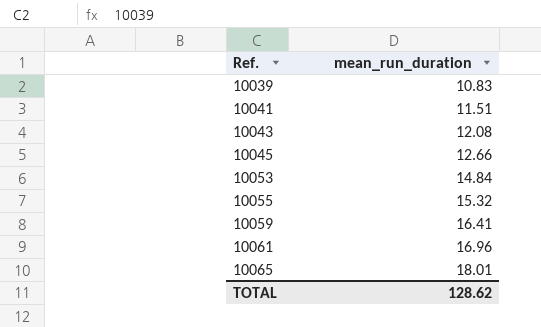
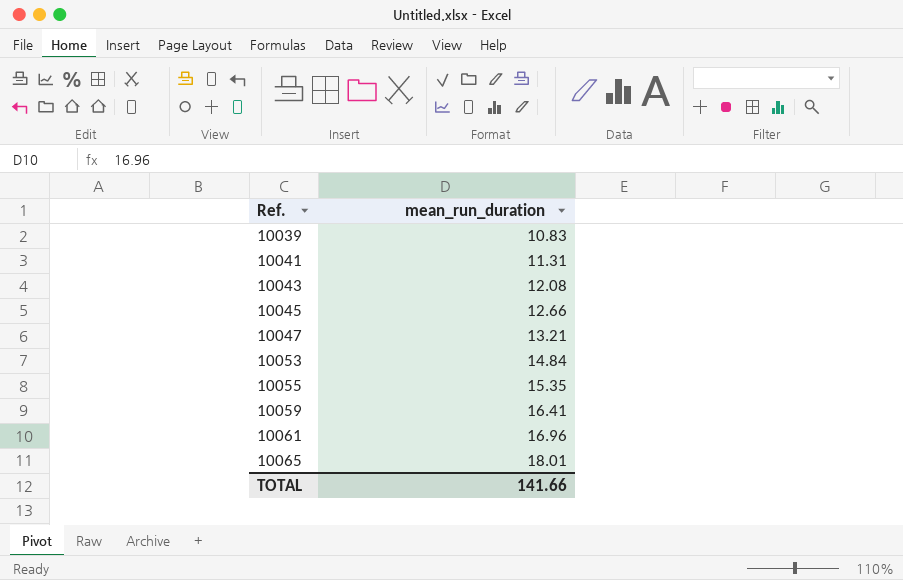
10041 | mean_run_duration: 11.51 -> 11.31
row 10047: none -> 13.21
10055 | mean_run_duration: 15.32 -> 15.35
TOTAL | mean_run_duration: 128.62 -> 141.66

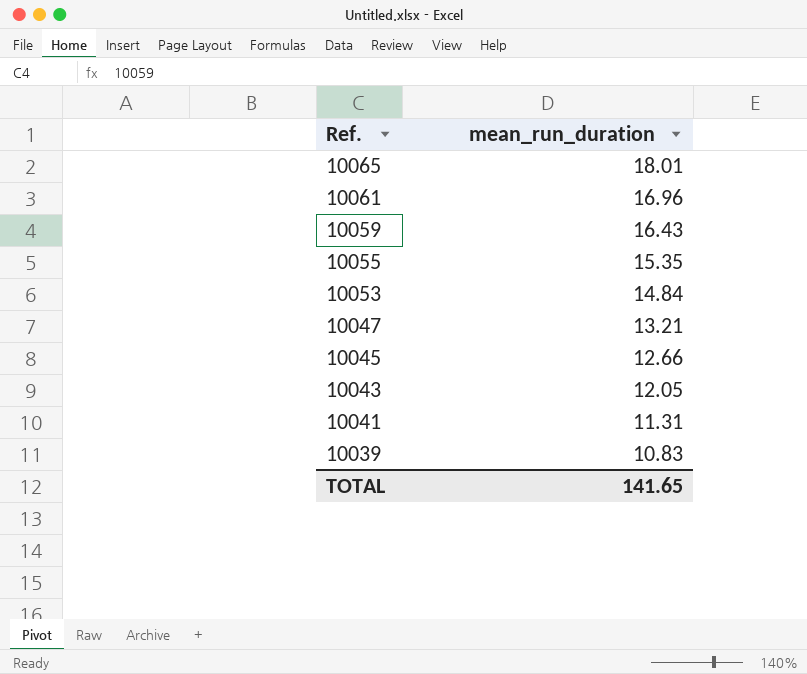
row order: Ref. ascending -> Ref. descending
10059 | mean_run_duration: 16.41 -> 16.43
10043 | mean_run_duration: 12.08 -> 12.05
TOTAL | mean_run_duration: 141.66 -> 141.65

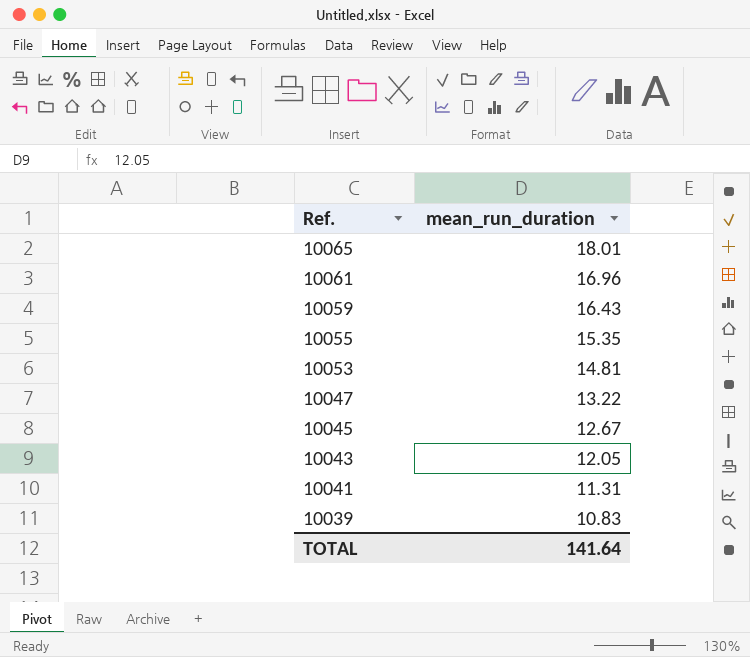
10053 | mean_run_duration: 14.84 -> 14.81
10047 | mean_run_duration: 13.21 -> 13.22
10045 | mean_run_duration: 12.66 -> 12.67
TOTAL | mean_run_duration: 141.65 -> 141.64

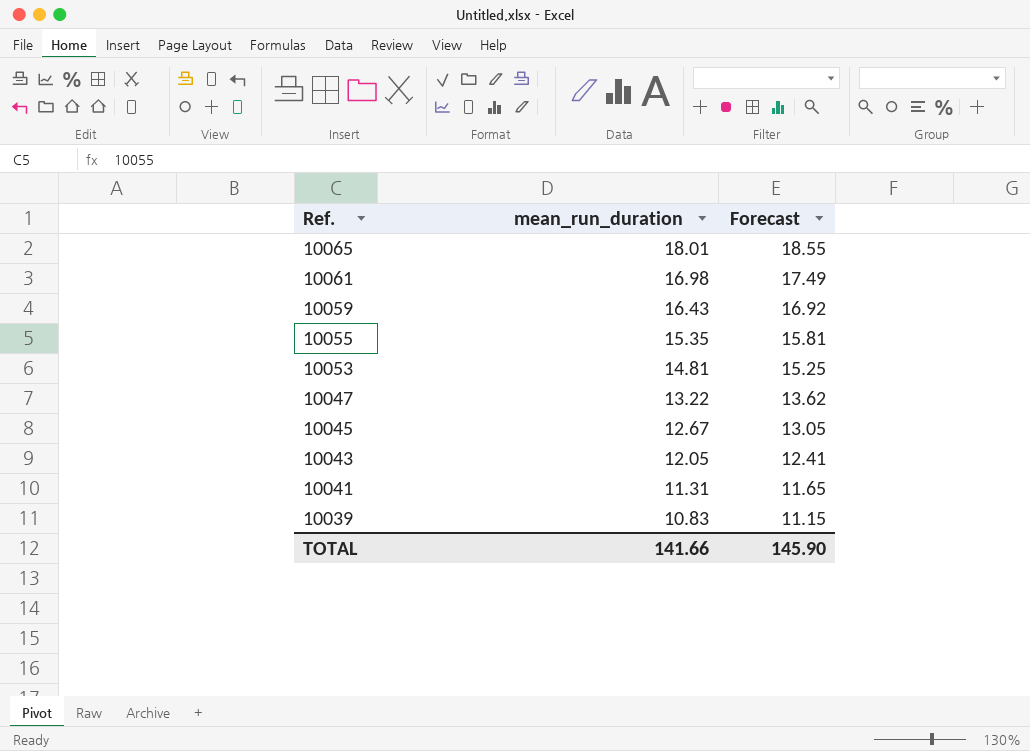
column Forecast | formula: none -> [mean_run_duration] * 1.03
10061 | mean_run_duration: 16.96 -> 16.98
TOTAL | mean_run_duration: 141.64 -> 141.66

